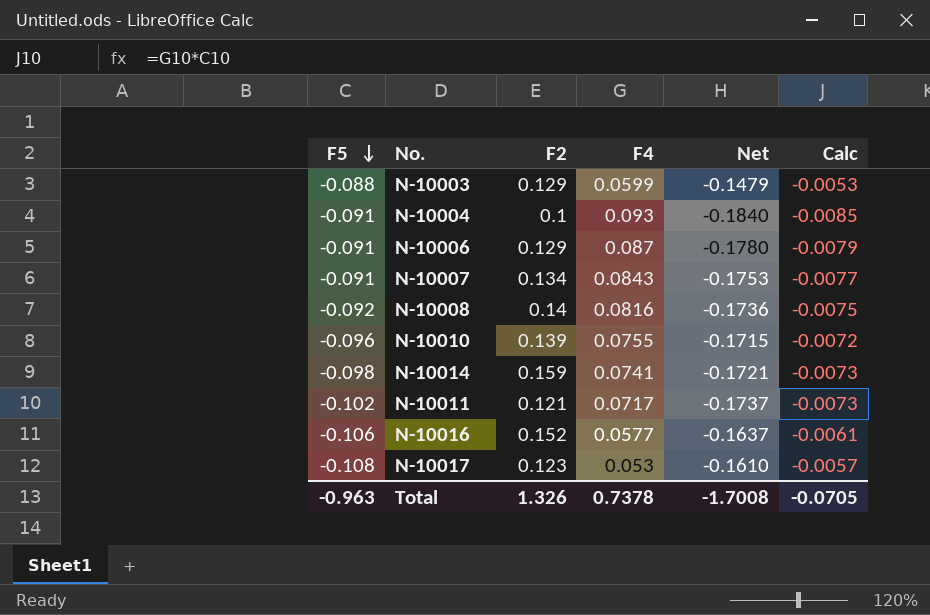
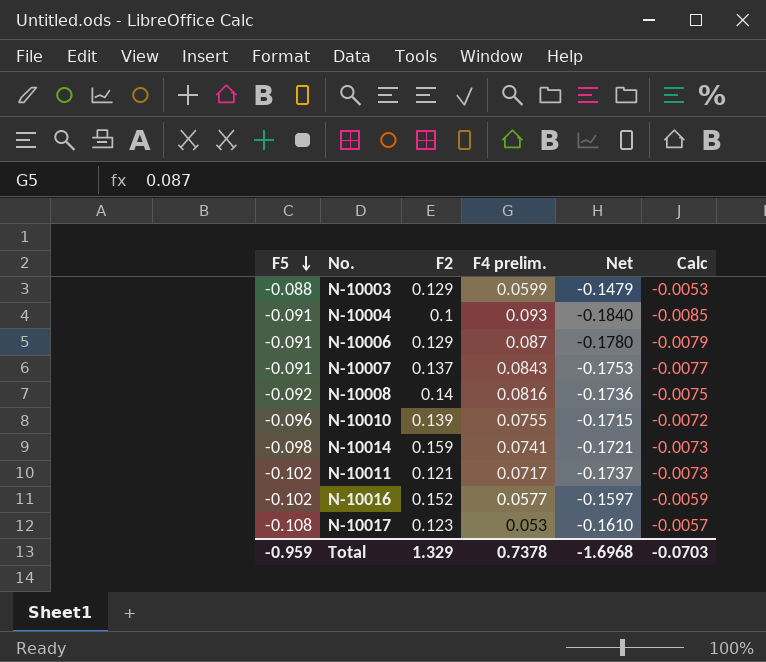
column name: F4 -> F4 prelim.
N-10007 | F2: 0.134 -> 0.137
N-10016 | F5: -0.106 -> -0.102
N-10016 | Net: -0.1637 -> -0.1597
N-10016 | Calc: -0.0061 -> -0.0059
Total | F5: -0.963 -> -0.959
Total | F2: 1.326 -> 1.329
Total | Net: -1.7008 -> -1.6968
Total | Calc: -0.0705 -> -0.0703

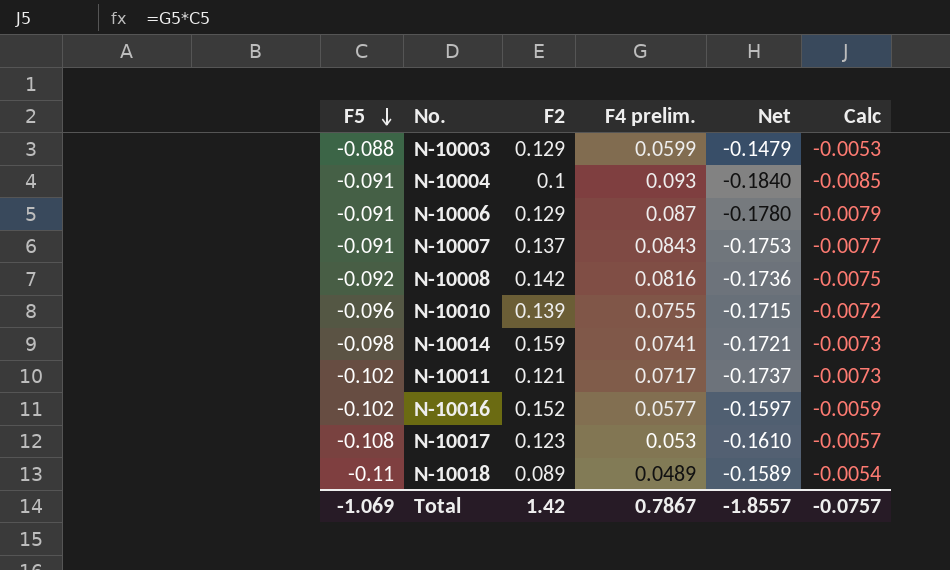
N-10008 | F2: 0.14 -> 0.142
row N-10018: none -> -0.11 | 0.089 | 0.0489 | -0.1589 | -0.0054
Total | F5: -0.959 -> -1.069
Total | F2: 1.329 -> 1.42
Total | F4 prelim.: 0.7378 -> 0.7867
Total | Net: -1.6968 -> -1.8557
Total | Calc: -0.0703 -> -0.0757

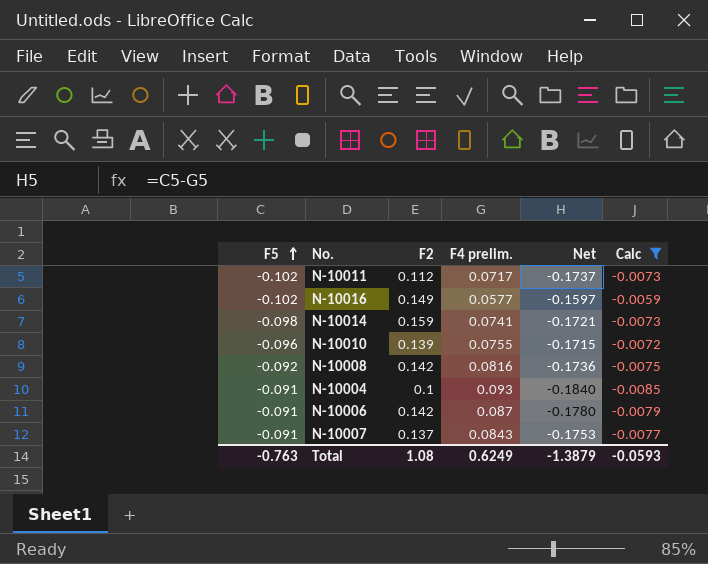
filter: none -> Calc <= -0.0059
row order: F5 descending -> F5 ascending
N-10011 | F2: 0.121 -> 0.112
N-10016 | F2: 0.152 -> 0.149
N-10006 | F2: 0.129 -> 0.142
Total | F5: -1.069 -> -0.763
Total | F2: 1.42 -> 1.08
Total | F4 prelim.: 0.7867 -> 0.6249
Total | Net: -1.8557 -> -1.3879
Total | Calc: -0.0757 -> -0.0593

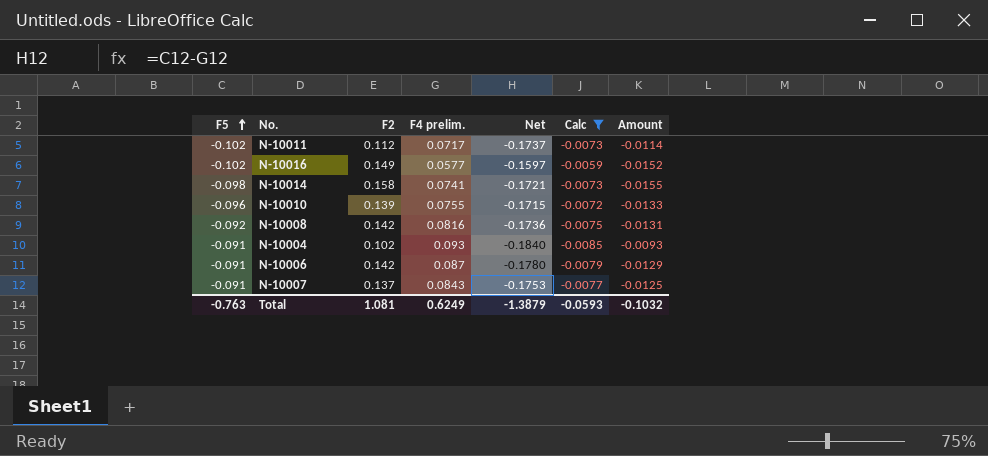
column Amount | formula: none -> [F5] * [F2]
N-10014 | F2: 0.159 -> 0.158
N-10004 | F2: 0.1 -> 0.102
Total | F2: 1.08 -> 1.081

